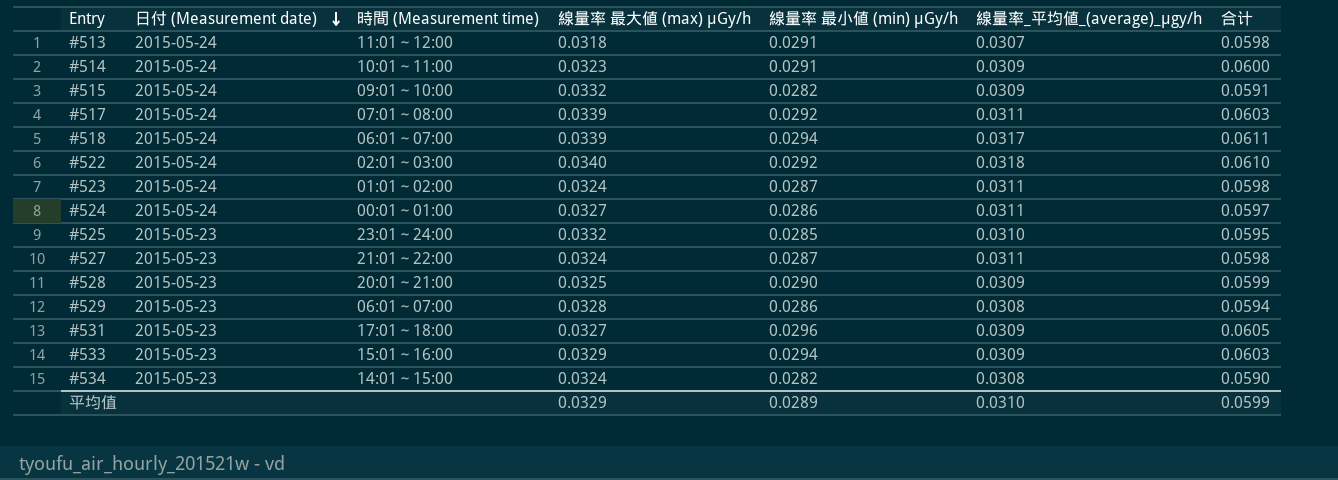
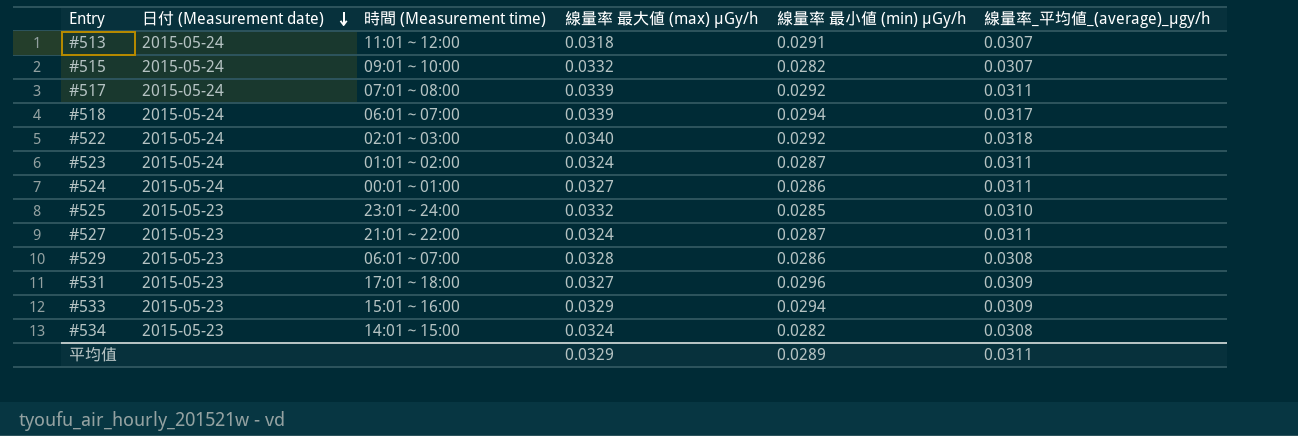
column 合计 | formula: [線量率 最小値 (min) μGy/h] + [線量率_平均値_(average)_μgy/h] -> none
row #514: 2015-05-24 | 10:01～11:00 | 0.0323 | 0.0291 | 0.0309 | 0.0600 -> none
row #528: 2015-05-23 | 20:01～21:00 | 0.0325 | 0.0290 | 0.0309 | 0.0599 -> none
#515 | 線量率_平均値_(average)_μgy/h: 0.0309 -> 0.0307
平均值 | 線量率_平均値_(average)_μgy/h: 0.0310 -> 0.0311

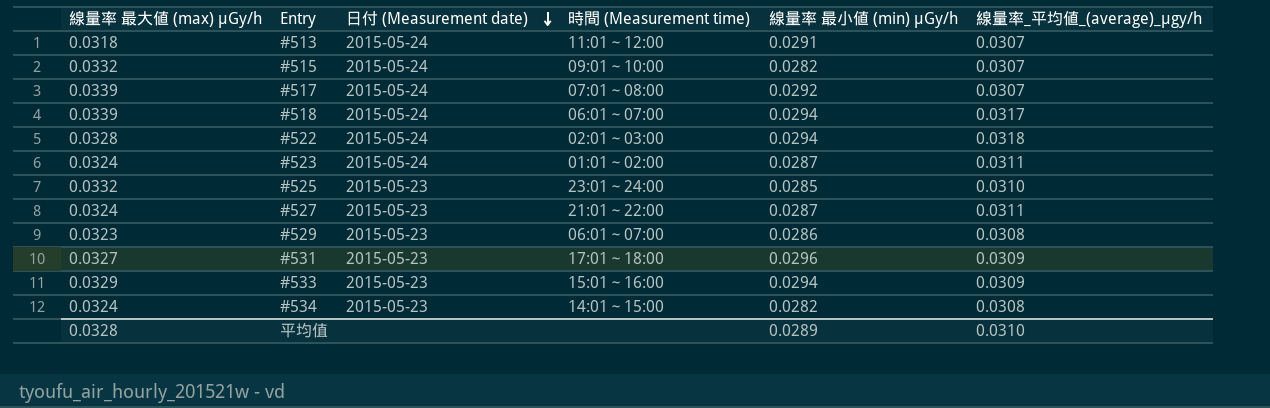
column 線量率 最大値 (max) μGy/h | position: 4 -> 1
row #524: 2015-05-24 | 00:01～01:00 | 0.0327 | 0.0286 | 0.0311 -> none
#517 | 線量率_平均値_(average)_μgy/h: 0.0311 -> 0.0307
#522 | 線量率 最大値 (max) μGy/h: 0.0340 -> 0.0328
#522 | 線量率 最小値 (min) μGy/h: 0.0292 -> 0.0294
#529 | 線量率 最大値 (max) μGy/h: 0.0328 -> 0.0323
平均值 | 線量率 最大値 (max) μGy/h: 0.0329 -> 0.0328
平均值 | 線量率_平均値_(average)_μgy/h: 0.0311 -> 0.0310

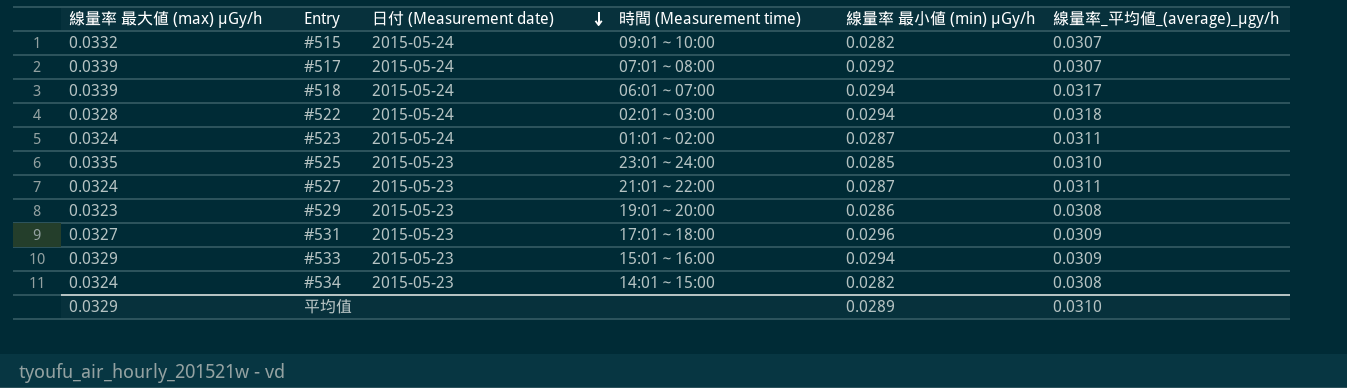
row #513: 0.0318 | 2015-05-24 | 11:01～12:00 | 0.0291 | 0.0307 -> none
#525 | 線量率 最大値 (max) μGy/h: 0.0332 -> 0.0335
#529 | 時間 (Measurement time): 06:01～07:00 -> 19:01～20:00
平均值 | 線量率 最大値 (max) μGy/h: 0.0328 -> 0.0329

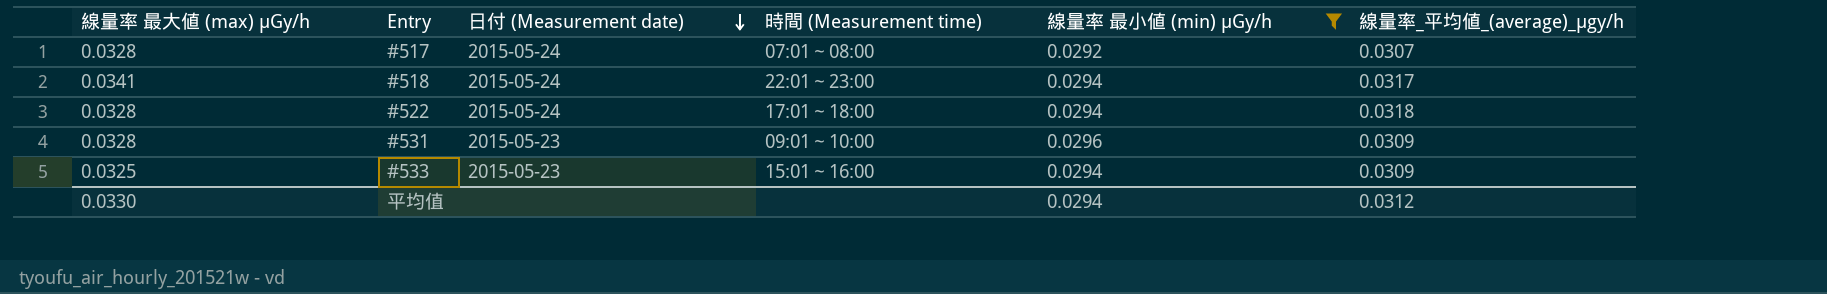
filter: none -> 線量率 最小値 (min) μGy/h >= 0.0292
#517 | 線量率 最大値 (max) μGy/h: 0.0339 -> 0.0328
#518 | 線量率 最大値 (max) μGy/h: 0.0339 -> 0.0341
#518 | 時間 (Measurement time): 06:01～07:00 -> 22:01～23:00
#522 | 時間 (Measurement time): 02:01～03:00 -> 17:01～18:00
#531 | 線量率 最大値 (max) μGy/h: 0.0327 -> 0.0328
#531 | 時間 (Measurement time): 17:01～18:00 -> 09:01～10:00
#533 | 線量率 最大値 (max) μGy/h: 0.0329 -> 0.0325
平均值 | 線量率 最大値 (max) μGy/h: 0.0329 -> 0.0330
平均值 | 線量率 最小値 (min) μGy/h: 0.0289 -> 0.0294
平均值 | 線量率_平均値_(average)_μgy/h: 0.0310 -> 0.0312

